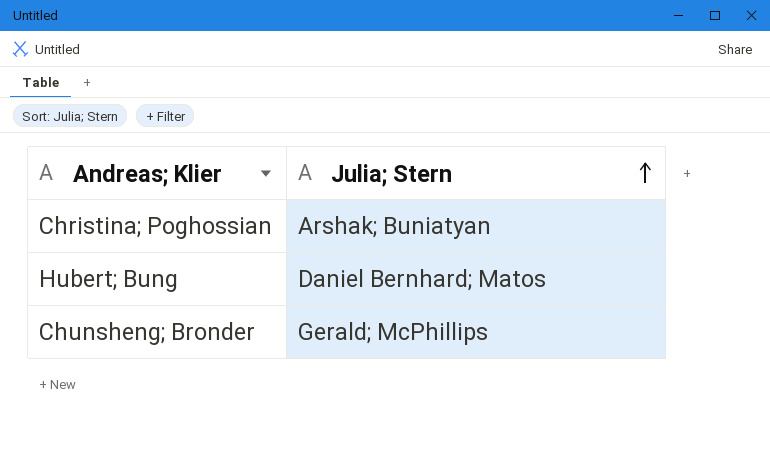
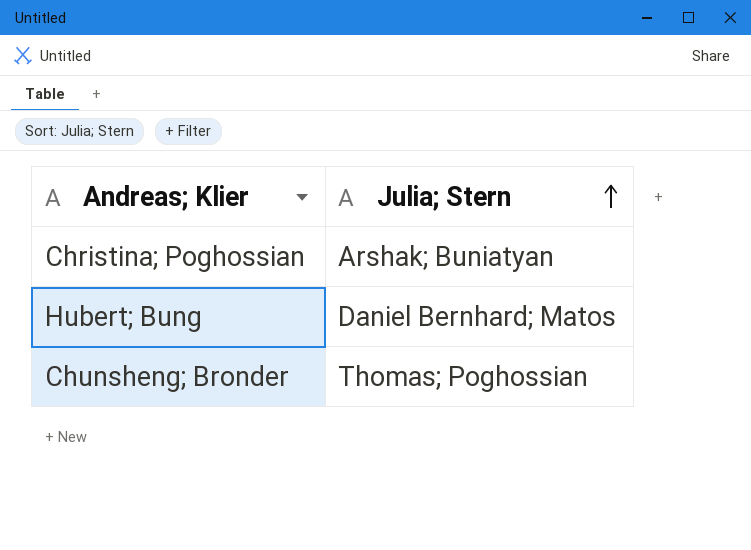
Chunsheng; Bronder | Julia; Stern: Gerald; McPhillips -> Thomas; Poghossian

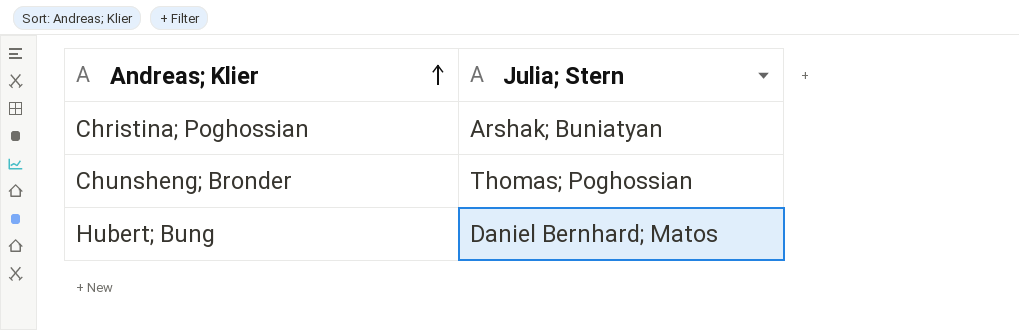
row order: Julia; Stern ascending -> Andreas; Klier ascending

